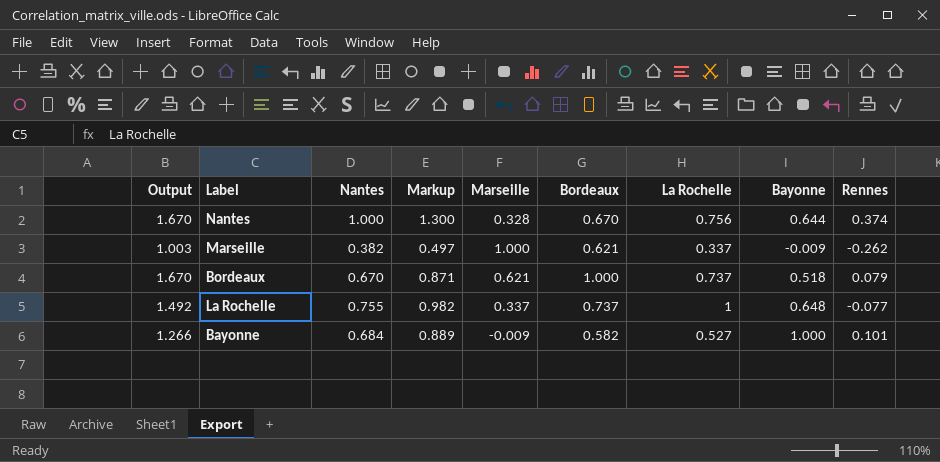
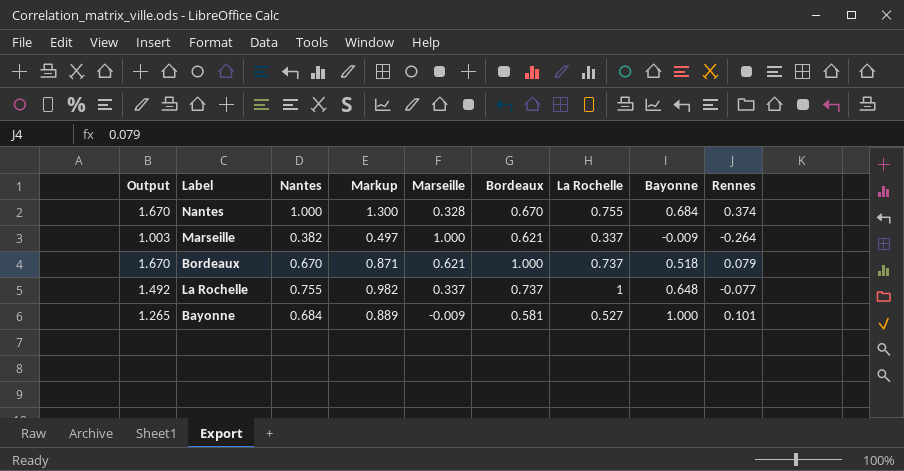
Nantes | La Rochelle: 0.756 -> 0.755
Nantes | Bayonne: 0.644 -> 0.684
Marseille | Rennes: -0.262 -> -0.264
Bayonne | Output: 1.266 -> 1.265
Bayonne | Bordeaux: 0.582 -> 0.581

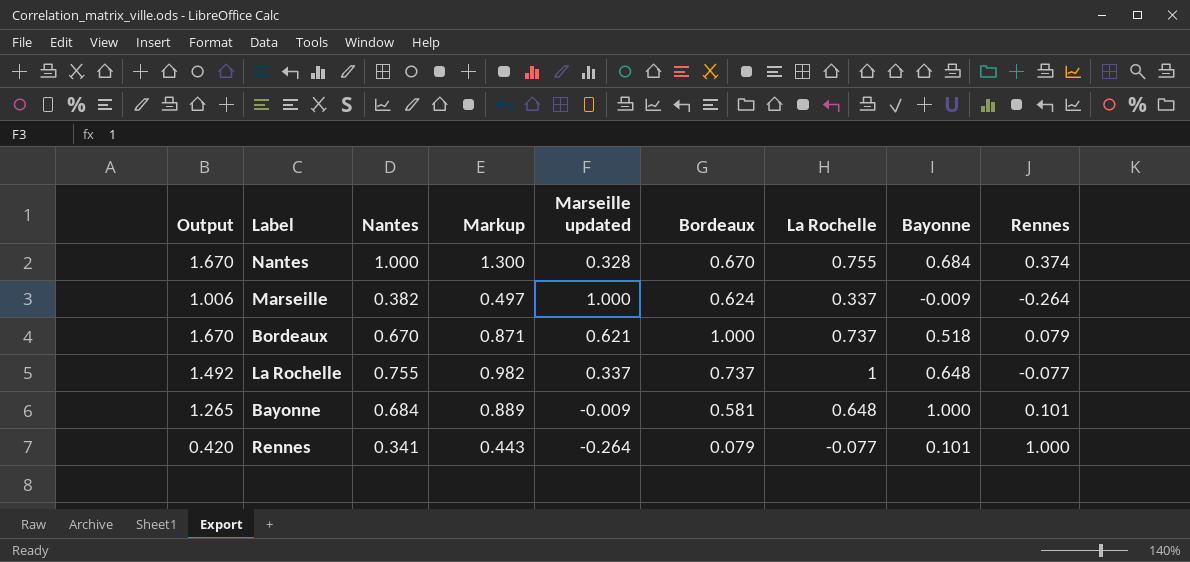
column name: Marseille -> Marseille updated
Marseille | Output: 1.003 -> 1.006
Marseille | Bordeaux: 0.621 -> 0.624
Bayonne | La Rochelle: 0.527 -> 0.648
row Rennes: none -> 0.420 | 0.341 | 0.443 | -0.264 | 0.079 | -0.077 | 0.101 | 1.000

